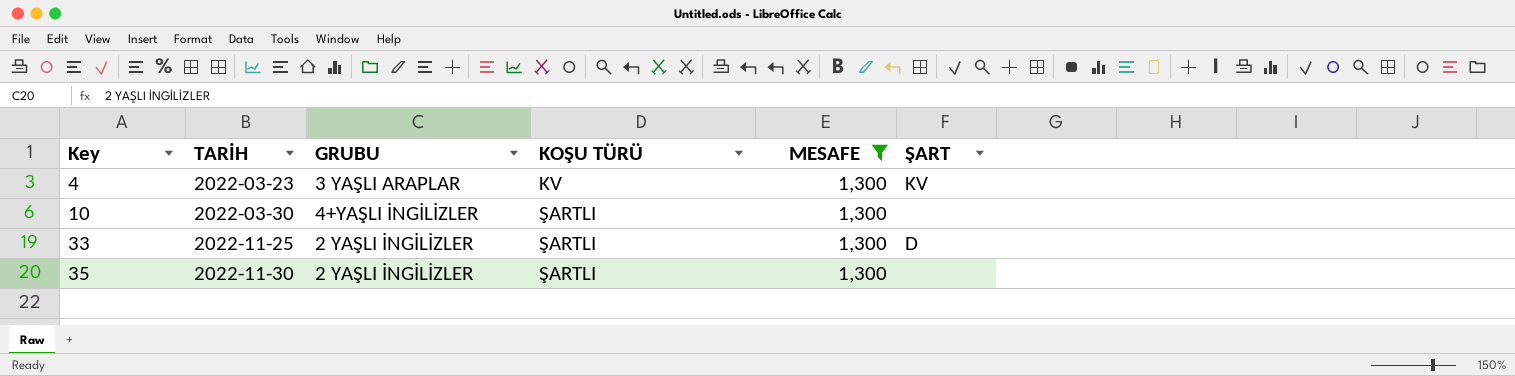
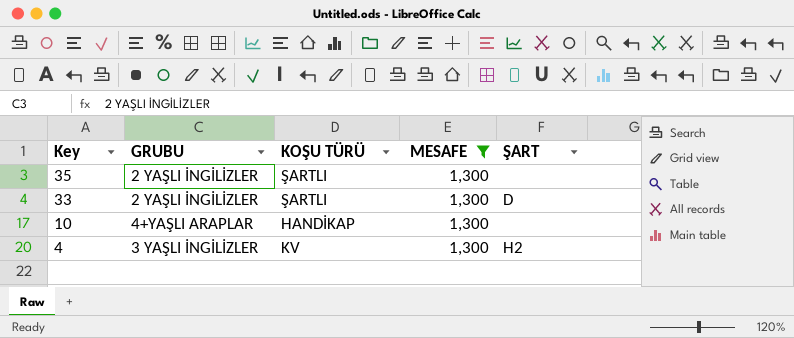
row order: Key ascending -> Key descending
column TARİH | position: 2 -> none
10 | GRUBU: 4+YAŞLI İNGİLİZLER -> 4+YAŞLI ARAPLAR
10 | KOŞU TÜRÜ: ŞARTLI -> HANDİKAP
4 | GRUBU: 3 YAŞLI ARAPLAR -> 3 YAŞLI İNGİLİZLER
4 | ŞART: KV -> H2

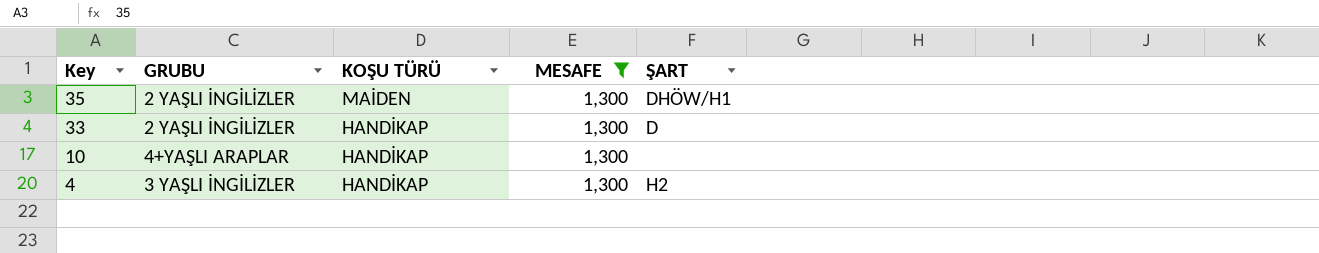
35 | KOŞU TÜRÜ: ŞARTLI -> MAİDEN
35 | ŞART: none -> DHÖW/H1
33 | KOŞU TÜRÜ: ŞARTLI -> HANDİKAP
4 | KOŞU TÜRÜ: KV -> HANDİKAP

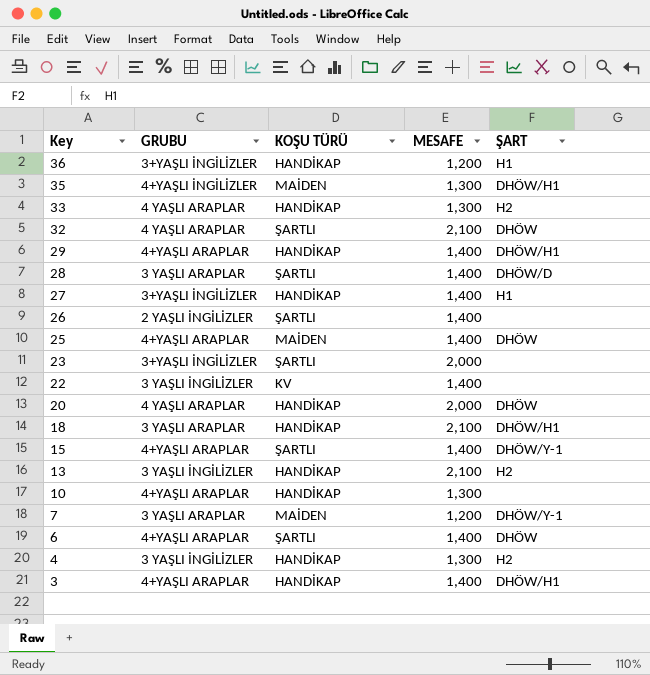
filter: MESAFE = 1,300 -> none
35 | GRUBU: 2 YAŞLI İNGİLİZLER -> 4+YAŞLI İNGİLİZLER
33 | GRUBU: 2 YAŞLI İNGİLİZLER -> 4 YAŞLI ARAPLAR
33 | ŞART: D -> H2

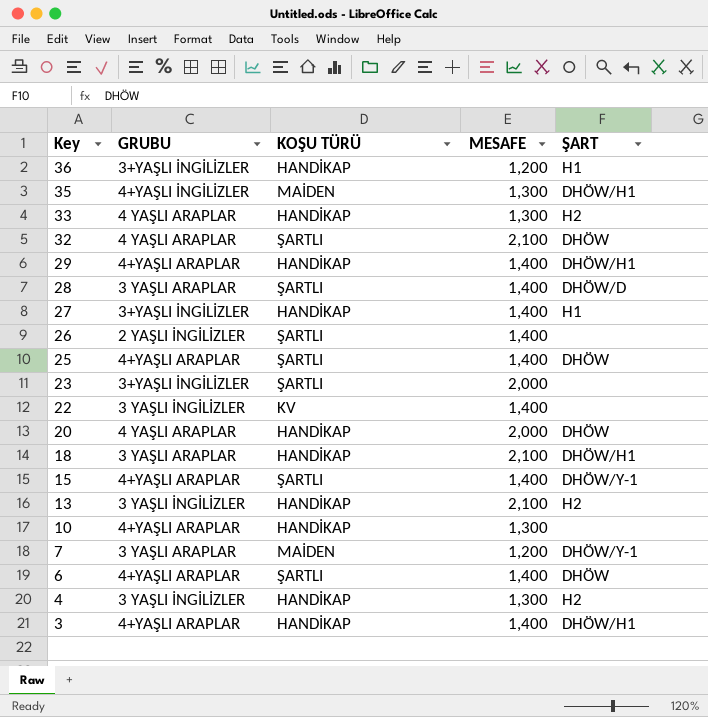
25 | KOŞU TÜRÜ: MAİDEN -> ŞARTLI

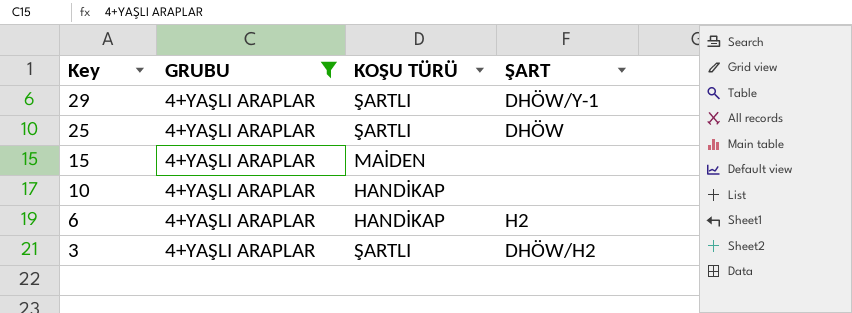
filter: none -> GRUBU = 4+YAŞLI ARAPLAR
column MESAFE | position: 4 -> none
29 | KOŞU TÜRÜ: HANDİKAP -> ŞARTLI
29 | ŞART: DHÖW/H1 -> DHÖW/Y-1
15 | KOŞU TÜRÜ: ŞARTLI -> MAİDEN
15 | ŞART: DHÖW/Y-1 -> none
6 | KOŞU TÜRÜ: ŞARTLI -> HANDİKAP
6 | ŞART: DHÖW -> H2
3 | KOŞU TÜRÜ: HANDİKAP -> ŞARTLI
3 | ŞART: DHÖW/H1 -> DHÖW/H2

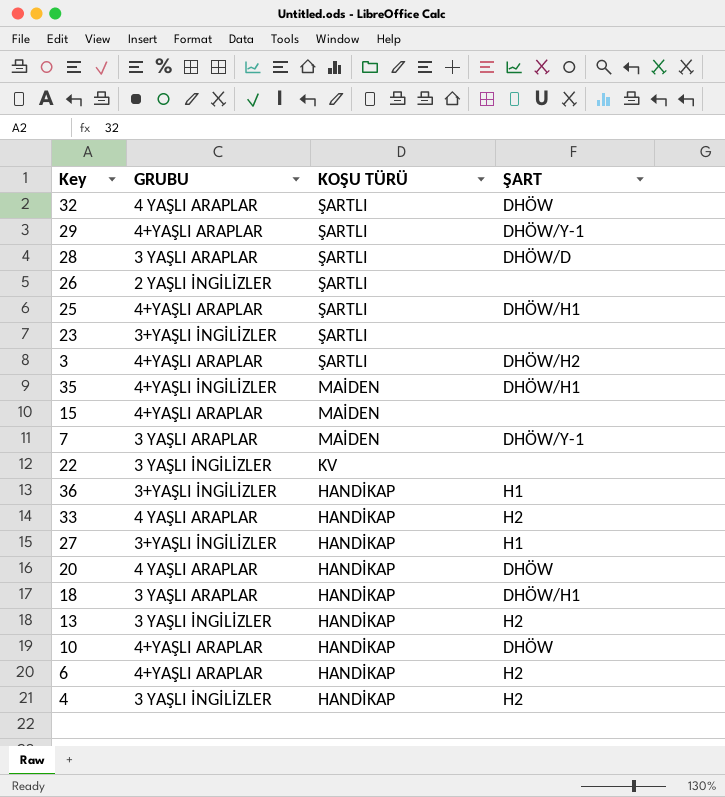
filter: GRUBU = 4+YAŞLI ARAPLAR -> none
row order: Key descending -> KOŞU TÜRÜ descending
25 | ŞART: DHÖW -> DHÖW/H1
10 | ŞART: none -> DHÖW

